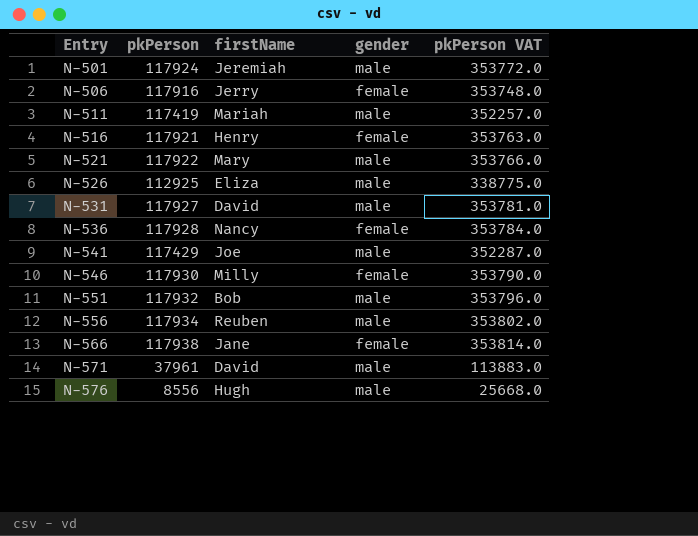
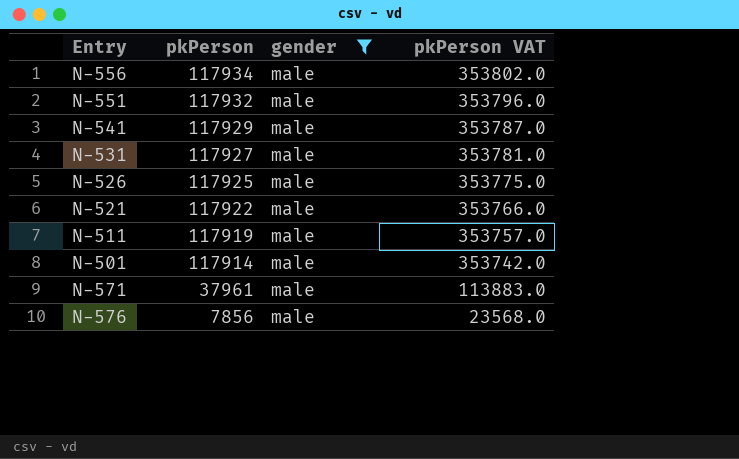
filter: none -> gender = male
row order: Entry ascending -> pkPerson descending
column firstName | position: 3 -> none
N-541 | pkPerson: 117429 -> 117929
N-541 | pkPerson VAT: 352287.0 -> 353787.0
N-526 | pkPerson: 112925 -> 117925
N-526 | pkPerson VAT: 338775.0 -> 353775.0
N-511 | pkPerson: 117419 -> 117919
N-511 | pkPerson VAT: 352257.0 -> 353757.0
N-501 | pkPerson: 117924 -> 117914
N-501 | pkPerson VAT: 353772.0 -> 353742.0
N-576 | pkPerson: 8556 -> 7856
N-576 | pkPerson VAT: 25668.0 -> 23568.0

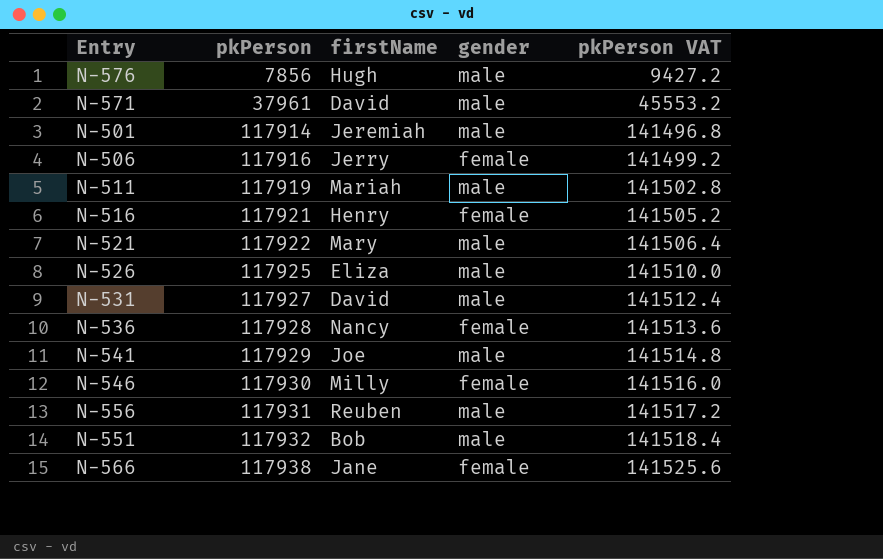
filter: gender = male -> none
row order: pkPerson descending -> pkPerson ascending
column firstName | position: none -> 3
column pkPerson VAT | formula: [pkPerson] * 3 -> [pkPerson] * 1.2
N-556 | pkPerson: 117934 -> 117931

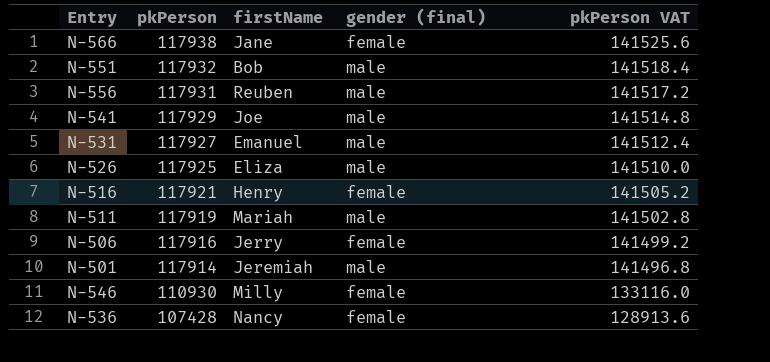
row order: pkPerson ascending -> pkPerson descending
column name: gender -> gender (final)
row N-576: 7856 | Hugh | male | 9427.2 -> none
row N-571: 37961 | David | male | 45553.2 -> none
row N-521: 117922 | Mary | male | 141506.4 -> none
N-531 | firstName: David -> Emanuel
N-546 | pkPerson: 117930 -> 110930
N-546 | pkPerson VAT: 141516.0 -> 133116.0
N-536 | pkPerson: 117928 -> 107428
N-536 | pkPerson VAT: 141513.6 -> 128913.6

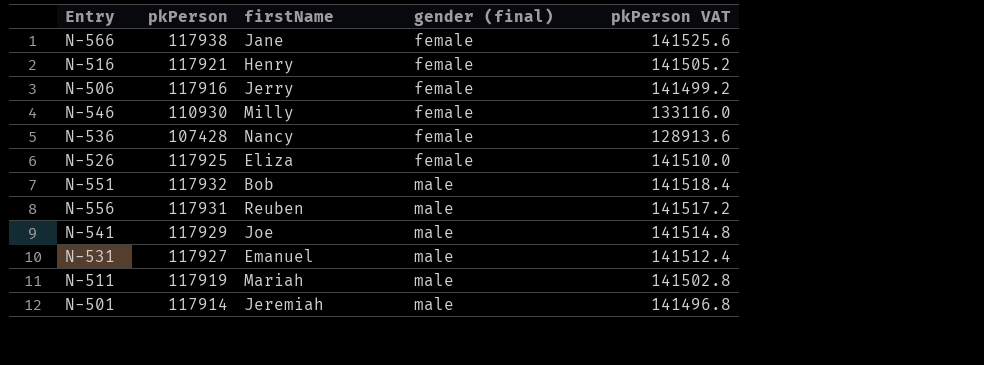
row order: pkPerson descending -> gender (final) ascending
N-526 | gender (final): male -> female

